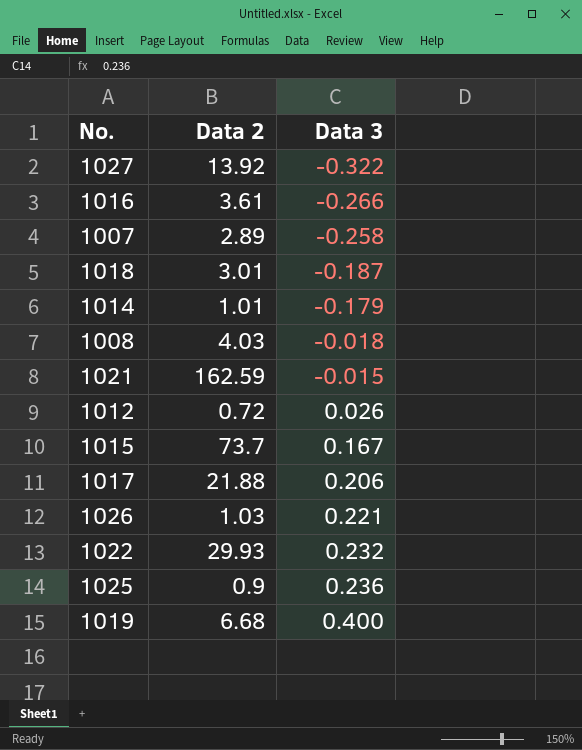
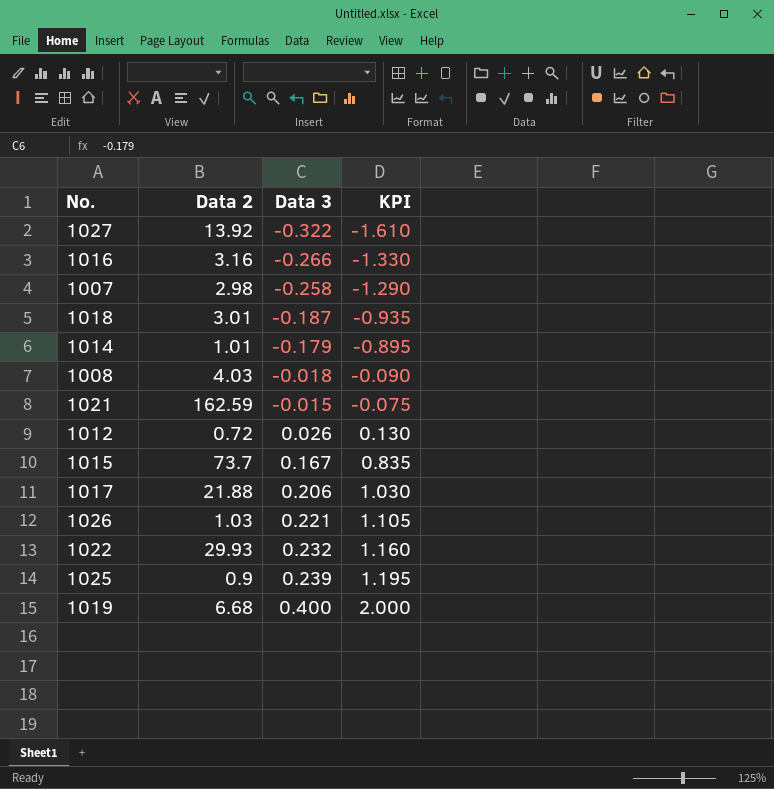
column KPI | formula: none -> [Data 3] * 5
1016 | Data 2: 3.61 -> 3.16
1007 | Data 2: 2.89 -> 2.98
1025 | Data 3: 0.236 -> 0.239

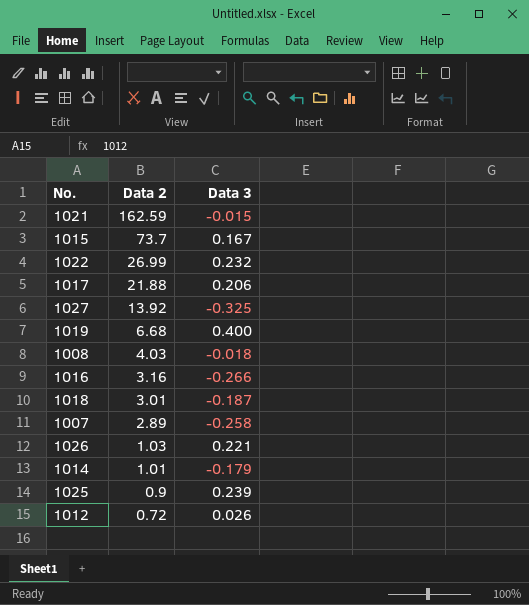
row order: Data 3 ascending -> Data 2 descending
column KPI | formula: [Data 3] * 5 -> none
1022 | Data 2: 29.93 -> 26.99
1027 | Data 3: -0.322 -> -0.325
1007 | Data 2: 2.98 -> 2.89

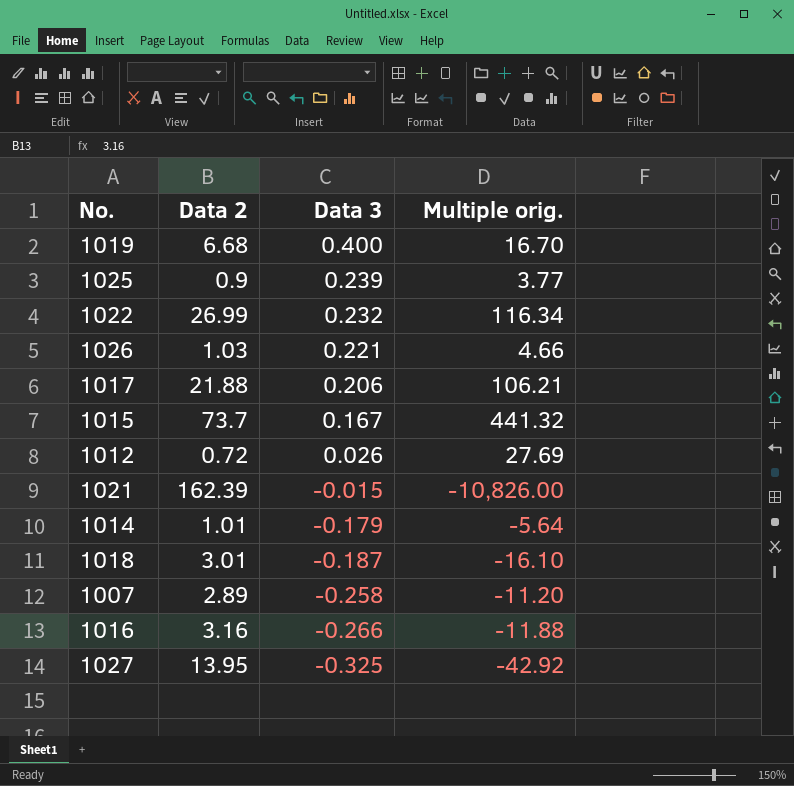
row order: Data 2 descending -> Data 3 descending
column Multiple orig. | formula: none -> [Data 2] / [Data 3]
row 1008: 4.03 | -0.018 -> none
1021 | Data 2: 162.59 -> 162.39
1027 | Data 2: 13.92 -> 13.95

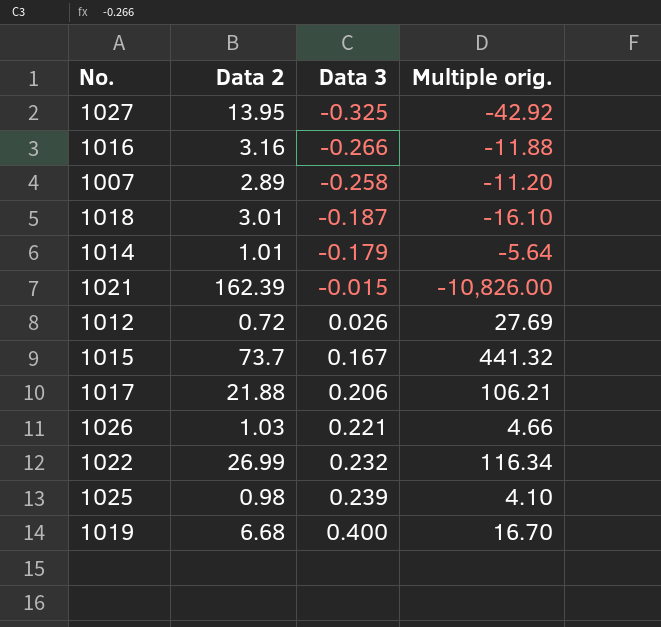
row order: Data 3 descending -> Data 3 ascending
1025 | Data 2: 0.9 -> 0.98
1025 | Multiple orig.: 3.77 -> 4.10

